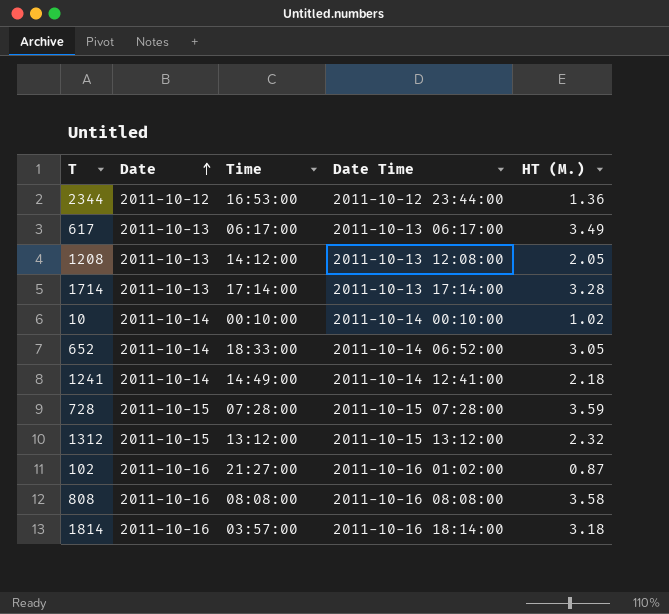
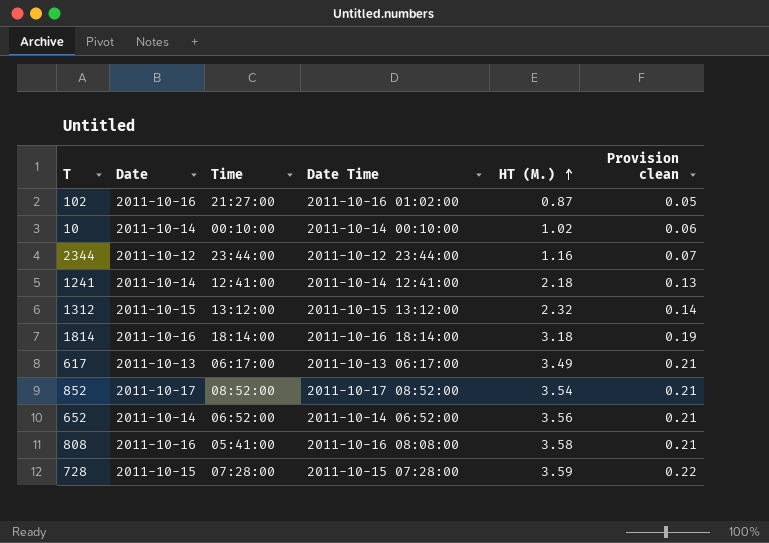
row order: Date ascending -> HT (M.) ascending
column Provision clean | formula: none -> [HT (M.)] * 0.06
row 1208: 2011-10-13 | 14:12:00 | 2011-10-13 12:08:00 | 2.05 -> none
row 1714: 2011-10-13 | 17:14:00 | 2011-10-13 17:14:00 | 3.28 -> none
2344 | Time: 16:53:00 -> 23:44:00
2344 | HT (M.): 1.36 -> 1.16
1241 | Time: 14:49:00 -> 12:41:00
1814 | Time: 03:57:00 -> 18:14:00
row 852: none -> 2011-10-17 | 08:52:00 | 2011-10-17 08:52:00 | 3.54 | 0.21
652 | Time: 18:33:00 -> 06:52:00
652 | HT (M.): 3.05 -> 3.56
808 | Time: 08:08:00 -> 05:41:00

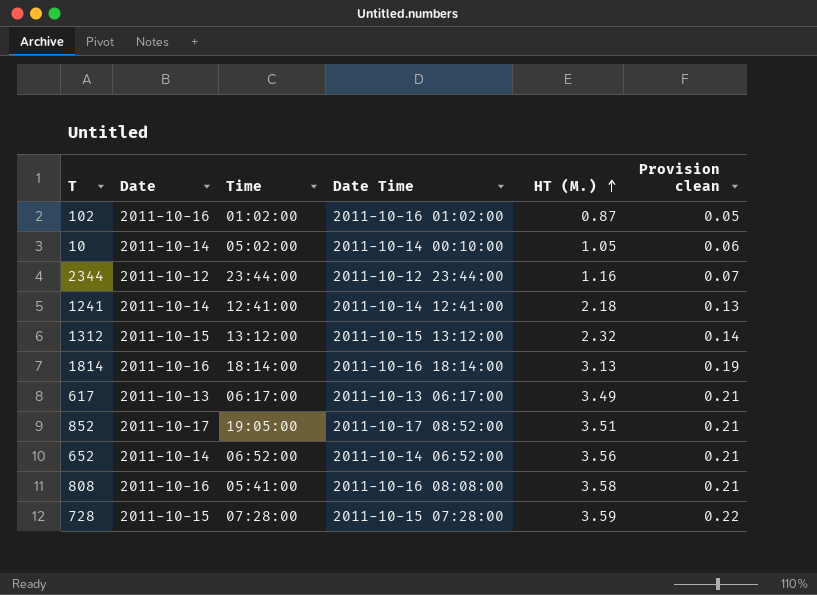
102 | Time: 21:27:00 -> 01:02:00
10 | Time: 00:10:00 -> 05:02:00
10 | HT (M.): 1.02 -> 1.05
1814 | HT (M.): 3.18 -> 3.13
852 | Time: 08:52:00 -> 19:05:00
852 | HT (M.): 3.54 -> 3.51

